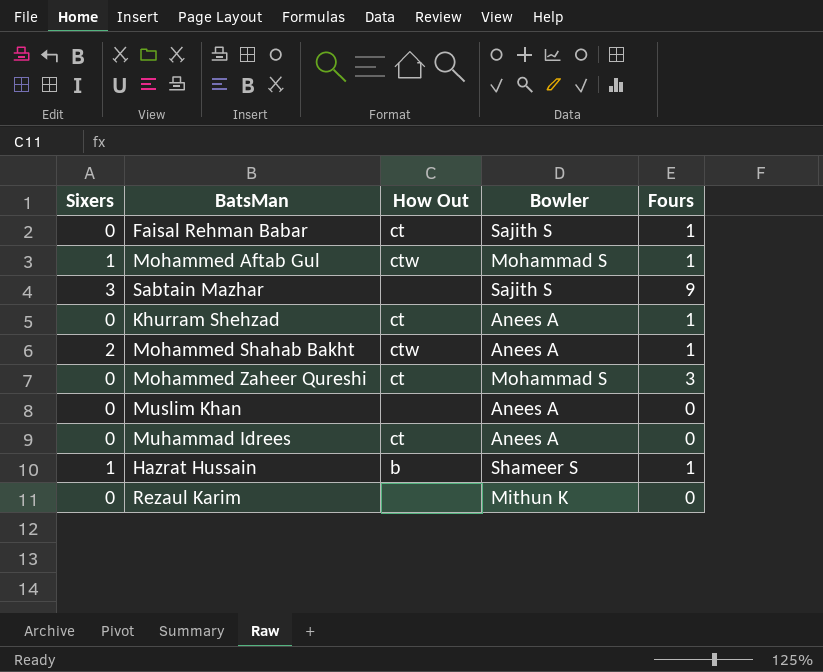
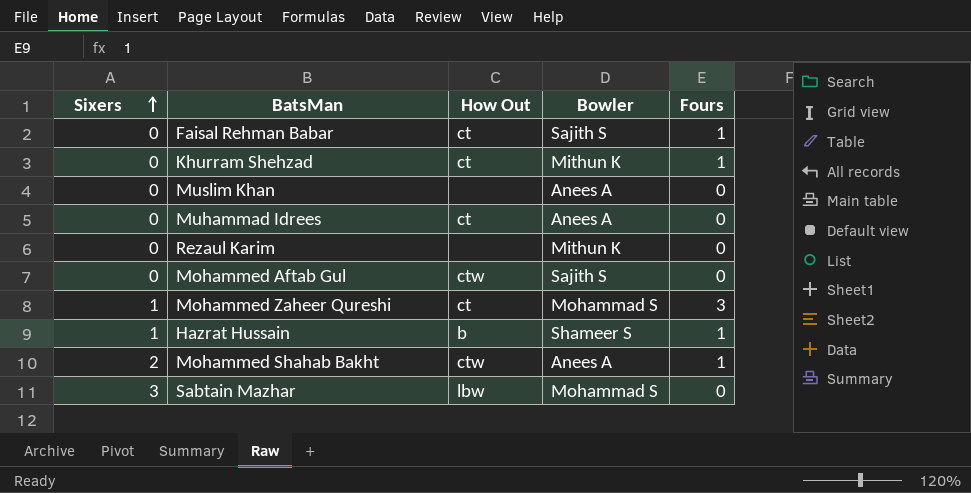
row order: none -> Sixers ascending
Khurram Shehzad | Bowler: Anees A -> Mithun K
Mohammed Aftab Gul | Sixers: 1 -> 0
Mohammed Aftab Gul | Bowler: Mohammad S -> Sajith S
Mohammed Aftab Gul | Fours: 1 -> 0
Mohammed Zaheer Qureshi | Sixers: 0 -> 1
Sabtain Mazhar | How Out: none -> lbw
Sabtain Mazhar | Bowler: Sajith S -> Mohammad S
Sabtain Mazhar | Fours: 9 -> 0

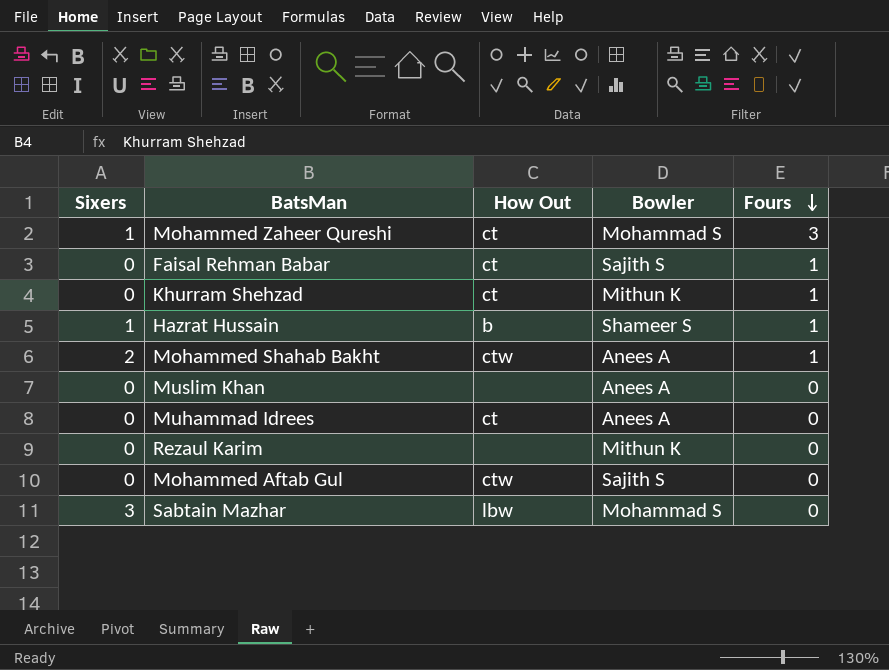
row order: Sixers ascending -> Fours descending

